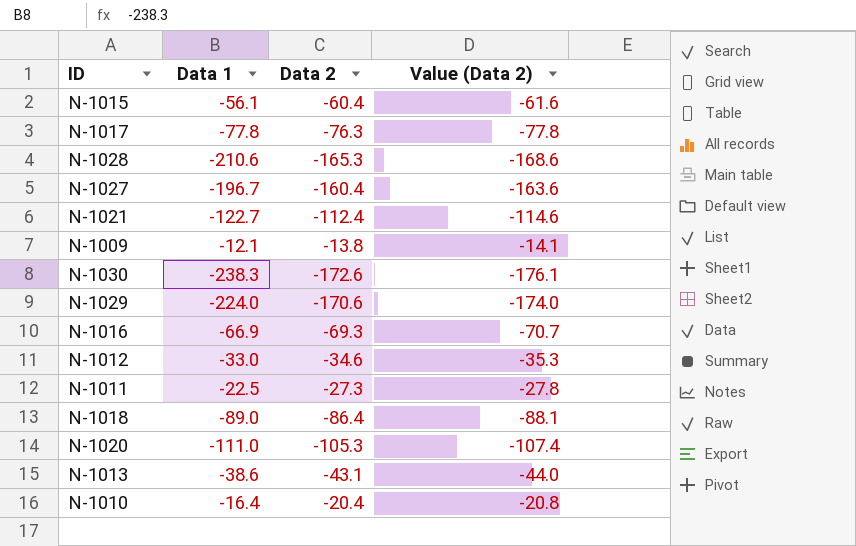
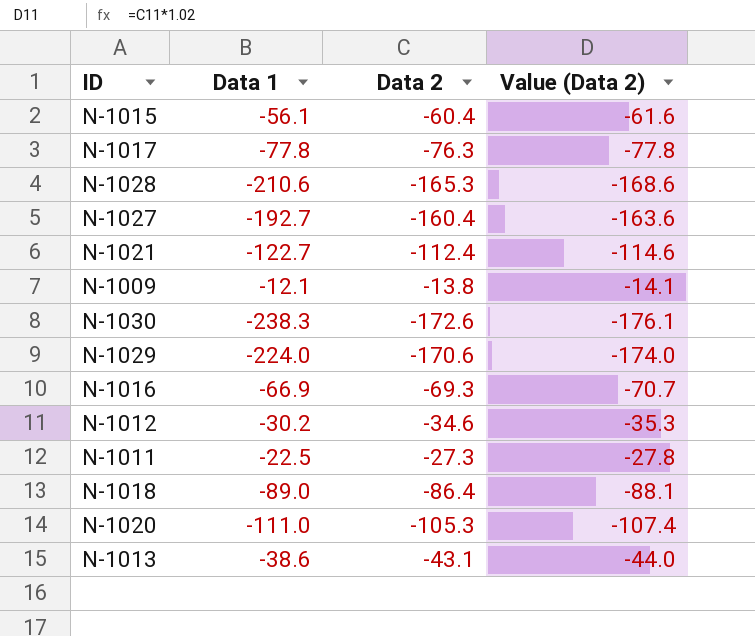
row N-1010: -16.4 | -20.4 | -20.8 -> none
N-1027 | Data 1: -196.7 -> -192.7
N-1012 | Data 1: -33.0 -> -30.2

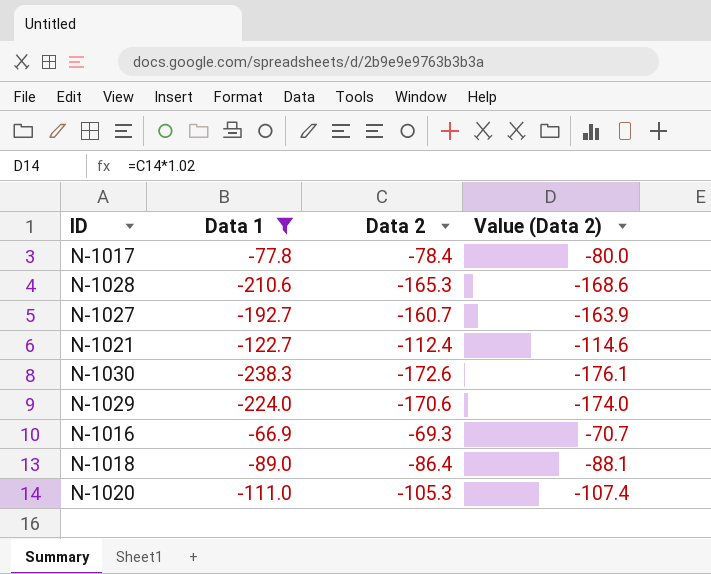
filter: none -> Data 1 <= -66.9
N-1017 | Data 2: -76.3 -> -78.4
N-1017 | Value (Data 2): -77.8 -> -80.0
N-1027 | Data 2: -160.4 -> -160.7
N-1027 | Value (Data 2): -163.6 -> -163.9

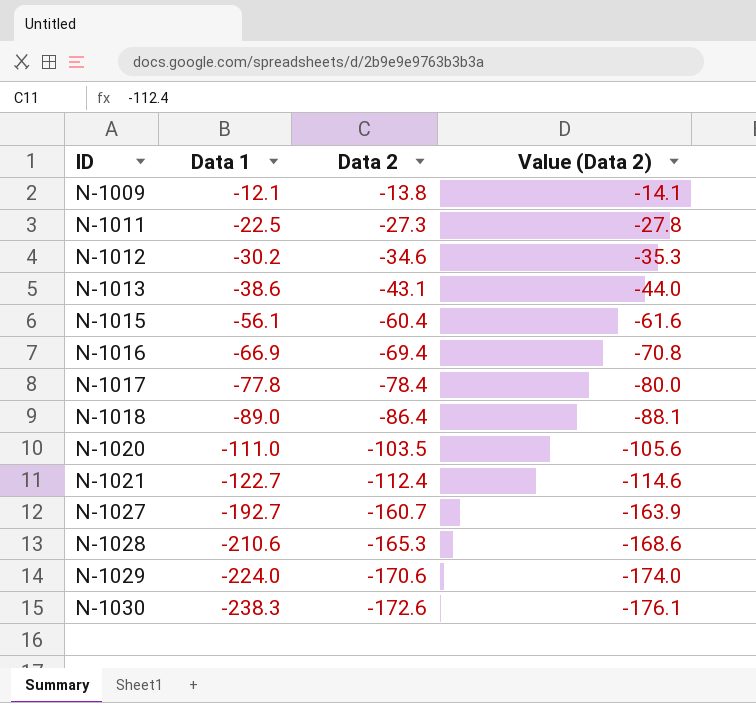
filter: Data 1 <= -66.9 -> none
row order: none -> ID ascending
N-1016 | Data 2: -69.3 -> -69.4
N-1016 | Value (Data 2): -70.7 -> -70.8
N-1020 | Data 2: -105.3 -> -103.5
N-1020 | Value (Data 2): -107.4 -> -105.6

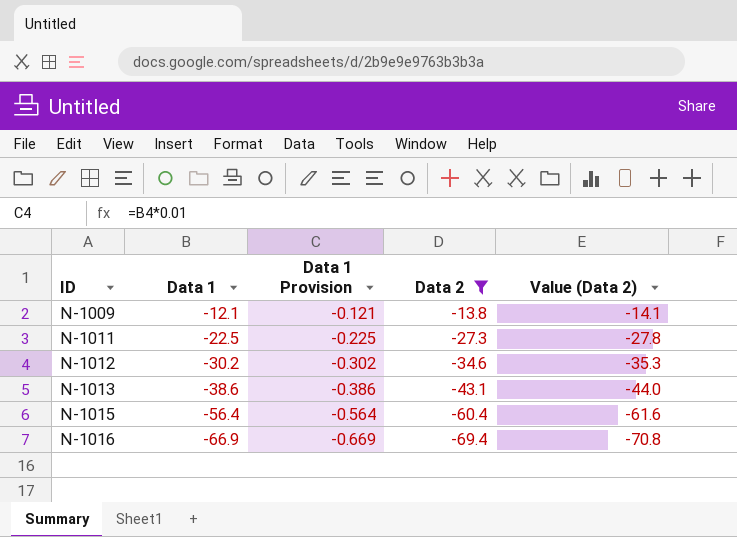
filter: none -> Data 2 >= -69.4
column Data 1 Provision | formula: none -> [Data 1] * 0.01
N-1015 | Data 1: -56.1 -> -56.4

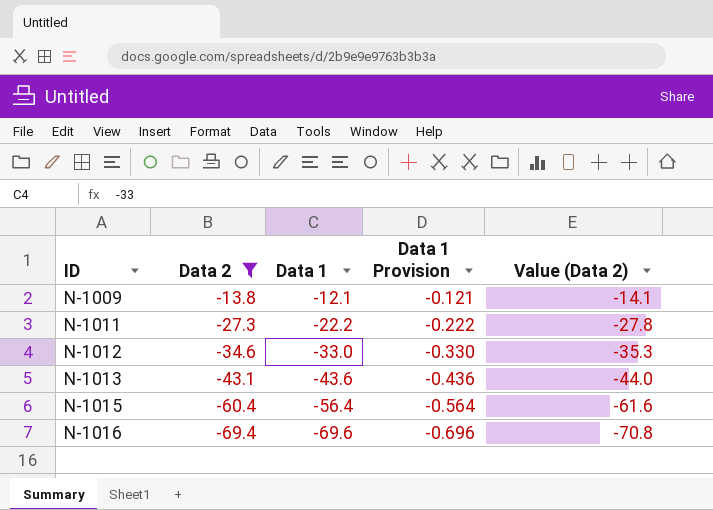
column Data 2 | position: 4 -> 2
N-1011 | Data 1: -22.5 -> -22.2
N-1011 | Data 1 Provision: -0.225 -> -0.222
N-1012 | Data 1: -30.2 -> -33.0
N-1012 | Data 1 Provision: -0.302 -> -0.330
N-1013 | Data 1: -38.6 -> -43.6
N-1013 | Data 1 Provision: -0.386 -> -0.436
N-1016 | Data 1: -66.9 -> -69.6
N-1016 | Data 1 Provision: -0.669 -> -0.696

